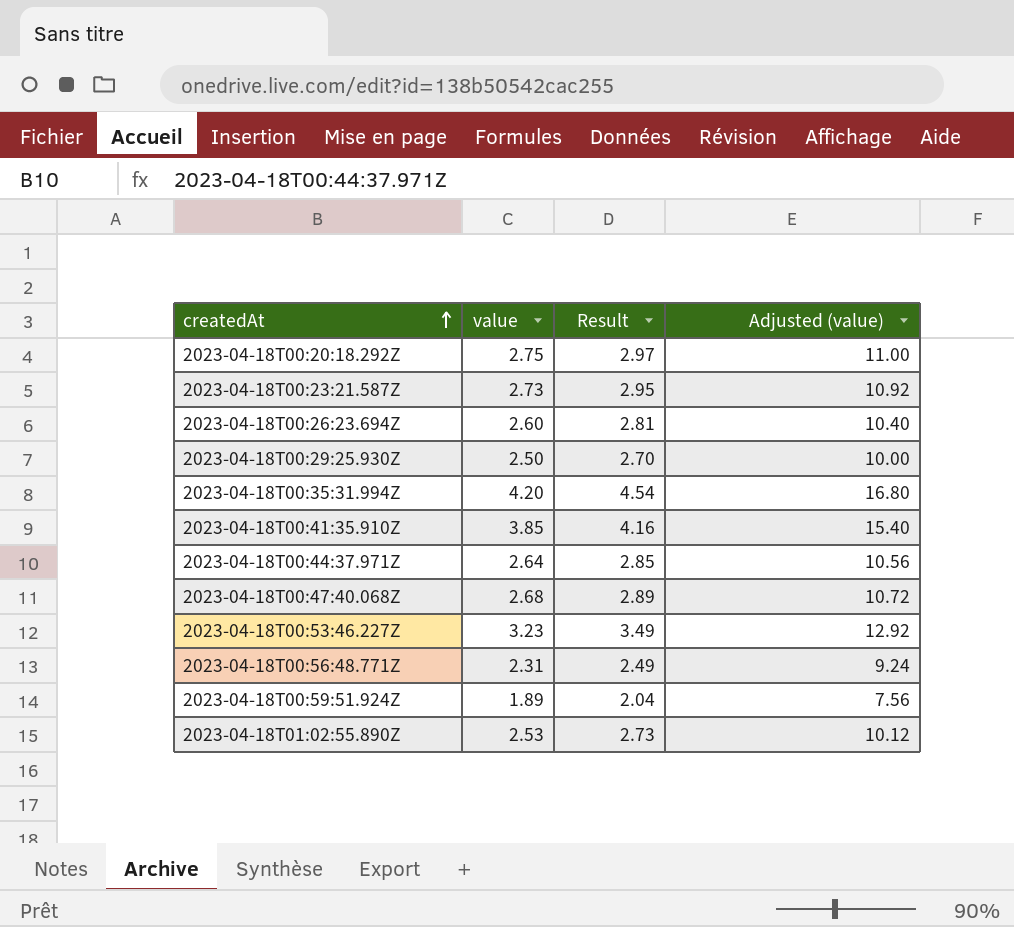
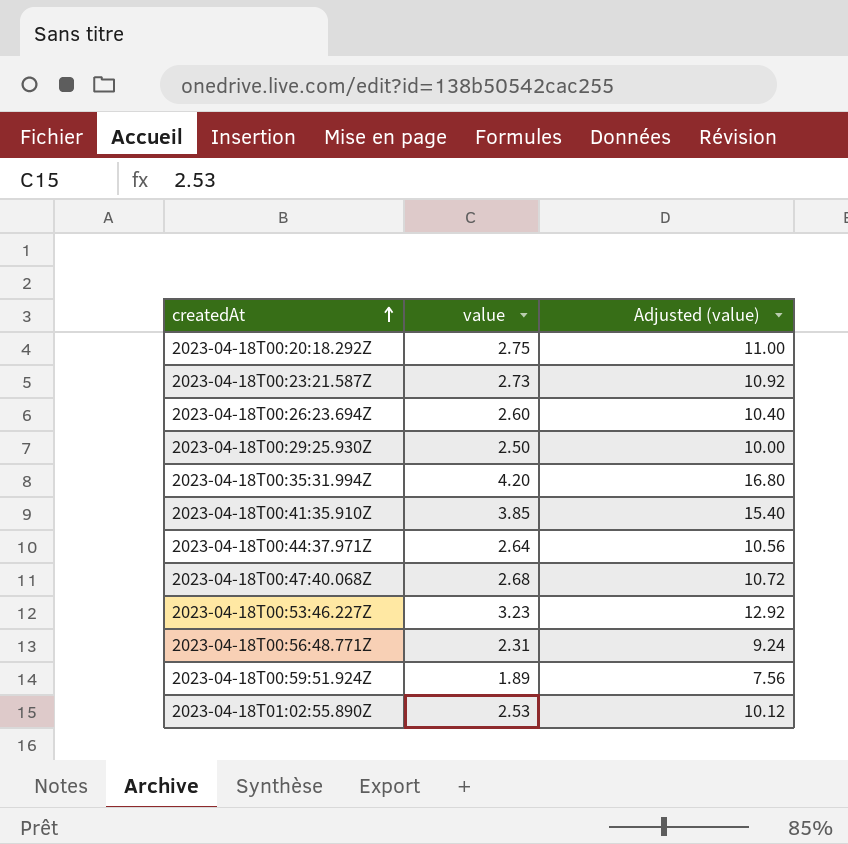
column Result | formula: [value] * 1.08 -> none

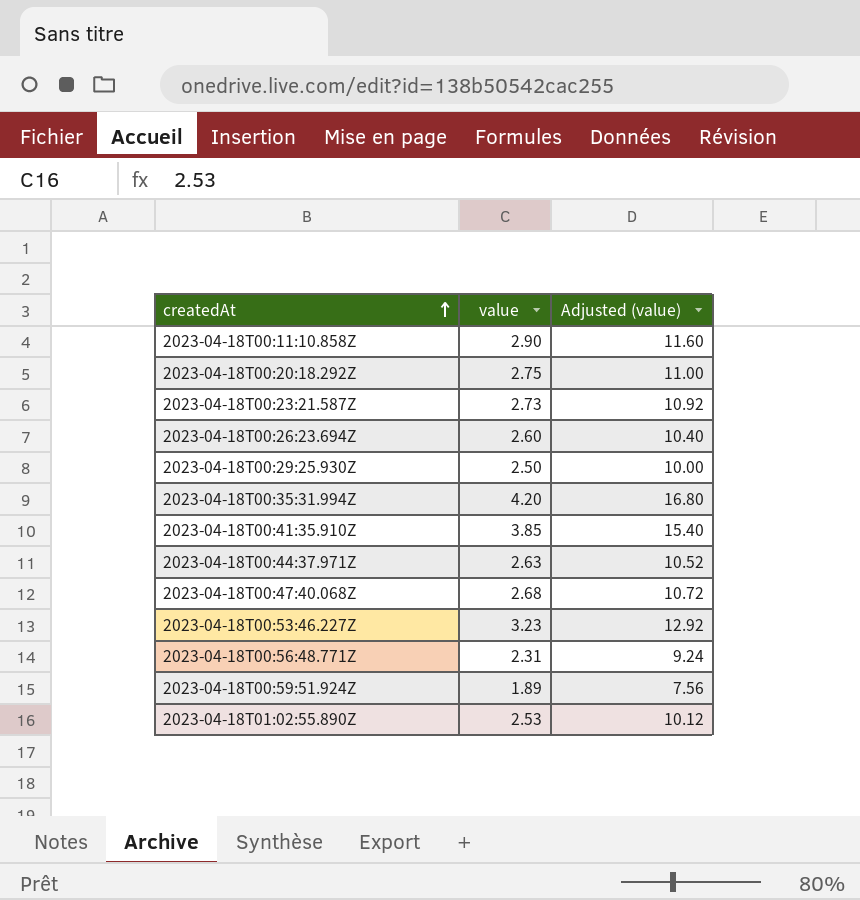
row 2023-04-18T00:11:10.858Z: none -> 2.90 | 11.60
2023-04-18T00:44:37.971Z | value: 2.64 -> 2.63
2023-04-18T00:44:37.971Z | Adjusted (value): 10.56 -> 10.52

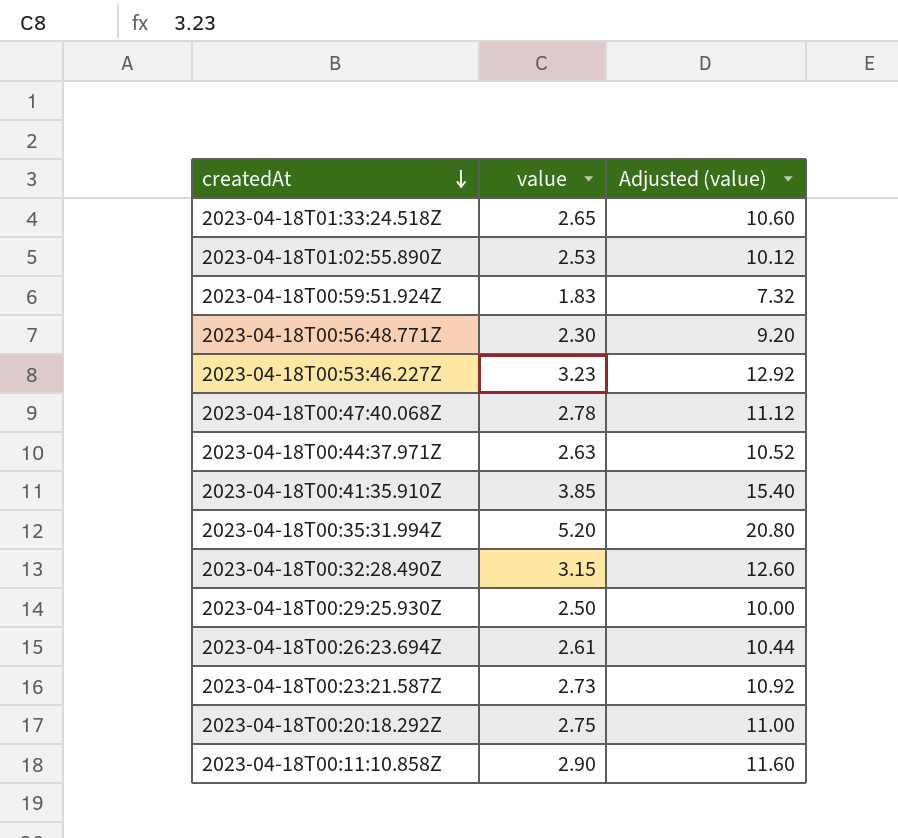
row order: createdAt ascending -> createdAt descending
row 2023-04-18T01:33:24.518Z: none -> 2.65 | 10.60
2023-04-18T00:59:51.924Z | value: 1.89 -> 1.83
2023-04-18T00:59:51.924Z | Adjusted (value): 7.56 -> 7.32
2023-04-18T00:56:48.771Z | value: 2.31 -> 2.30
2023-04-18T00:56:48.771Z | Adjusted (value): 9.24 -> 9.20
2023-04-18T00:47:40.068Z | value: 2.68 -> 2.78
2023-04-18T00:47:40.068Z | Adjusted (value): 10.72 -> 11.12
2023-04-18T00:35:31.994Z | value: 4.20 -> 5.20
2023-04-18T00:35:31.994Z | Adjusted (value): 16.80 -> 20.80
row 2023-04-18T00:32:28.490Z: none -> 3.15 | 12.60
2023-04-18T00:26:23.694Z | value: 2.60 -> 2.61
2023-04-18T00:26:23.694Z | Adjusted (value): 10.40 -> 10.44

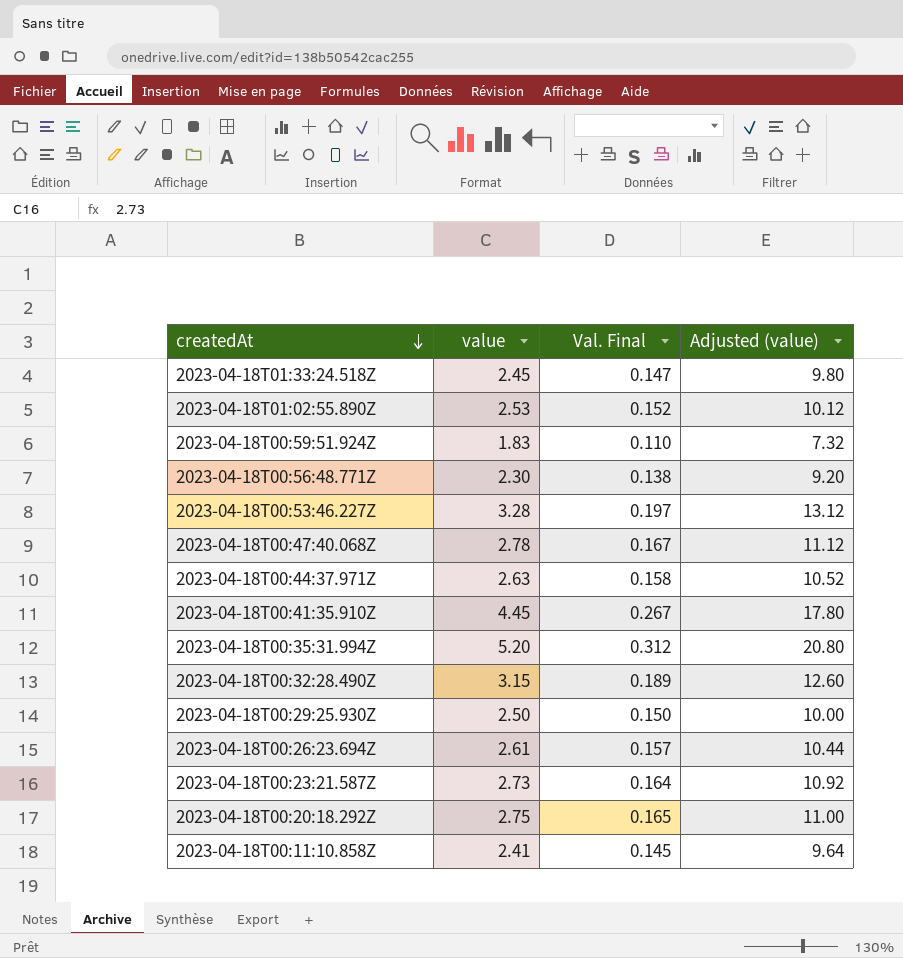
column Val. Final | formula: none -> [value] * 0.06
2023-04-18T01:33:24.518Z | value: 2.65 -> 2.45
2023-04-18T01:33:24.518Z | Adjusted (value): 10.60 -> 9.80
2023-04-18T00:53:46.227Z | value: 3.23 -> 3.28
2023-04-18T00:53:46.227Z | Adjusted (value): 12.92 -> 13.12
2023-04-18T00:41:35.910Z | value: 3.85 -> 4.45
2023-04-18T00:41:35.910Z | Adjusted (value): 15.40 -> 17.80
2023-04-18T00:11:10.858Z | value: 2.90 -> 2.41
2023-04-18T00:11:10.858Z | Adjusted (value): 11.60 -> 9.64

